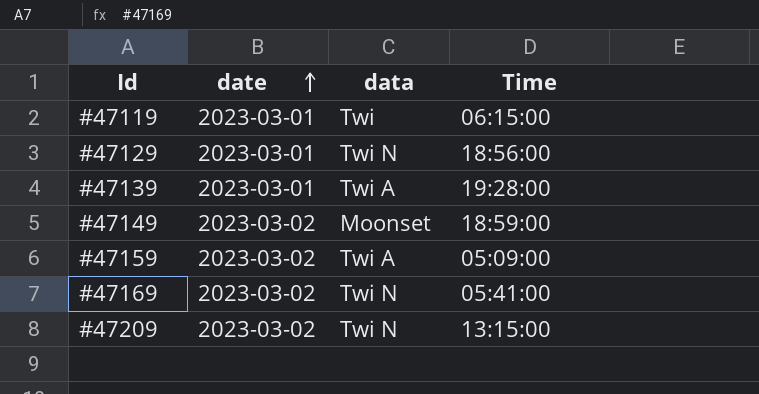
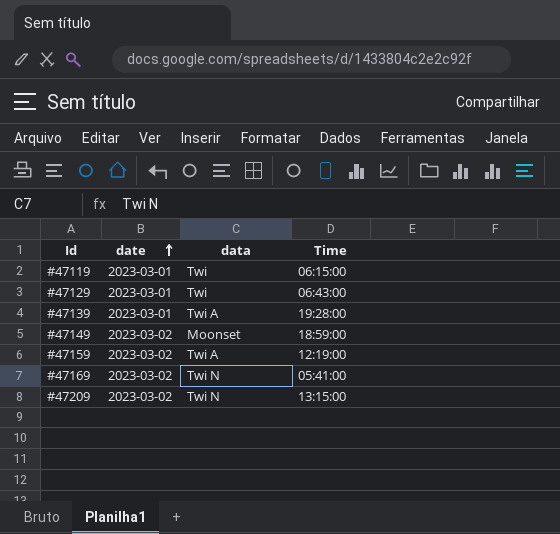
#47129 | data: Twi N -> Twi
#47129 | Time: 18:56:00 -> 06:43:00
#47159 | Time: 05:09:00 -> 12:19:00

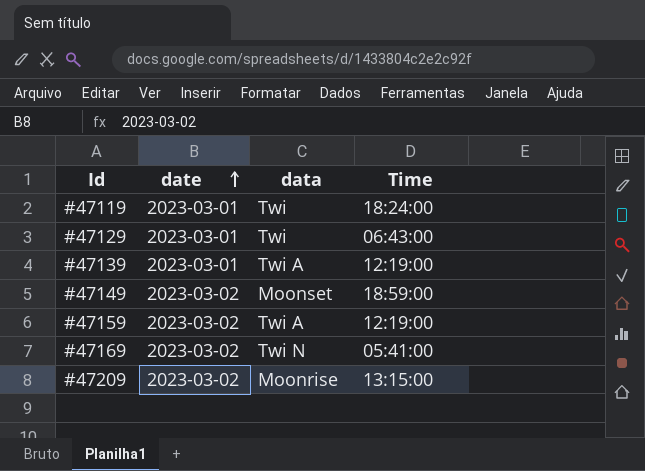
#47119 | Time: 06:15:00 -> 18:24:00
#47139 | Time: 19:28:00 -> 12:19:00
#47209 | data: Twi N -> Moonrise

